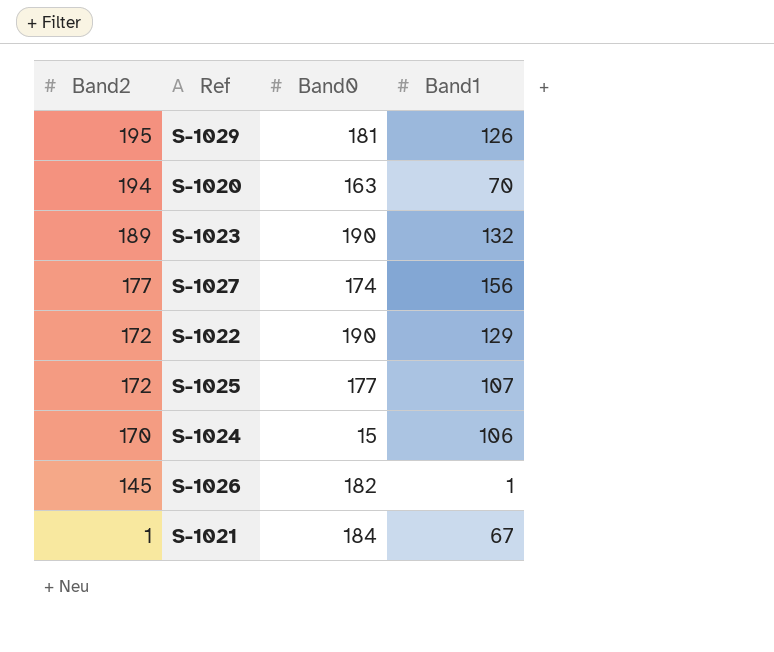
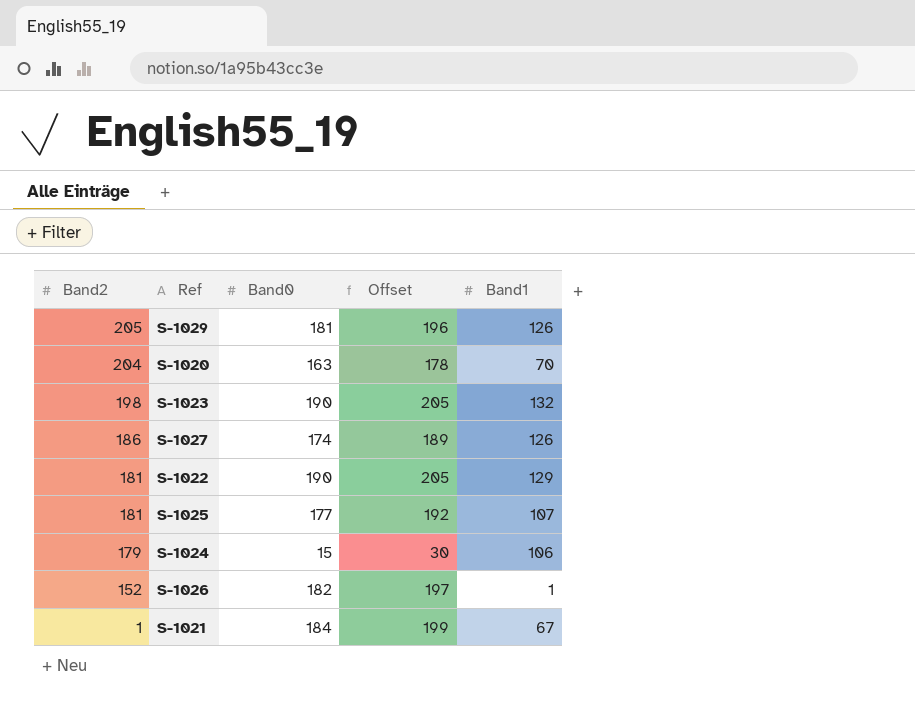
column Offset | formula: none -> [Band0] + 15
S-1029 | Band2: 195 -> 205
S-1020 | Band2: 194 -> 204
S-1023 | Band2: 189 -> 198
S-1027 | Band2: 177 -> 186
S-1027 | Band1: 156 -> 126
S-1022 | Band2: 172 -> 181
S-1025 | Band2: 172 -> 181
S-1024 | Band2: 170 -> 179
S-1026 | Band2: 145 -> 152

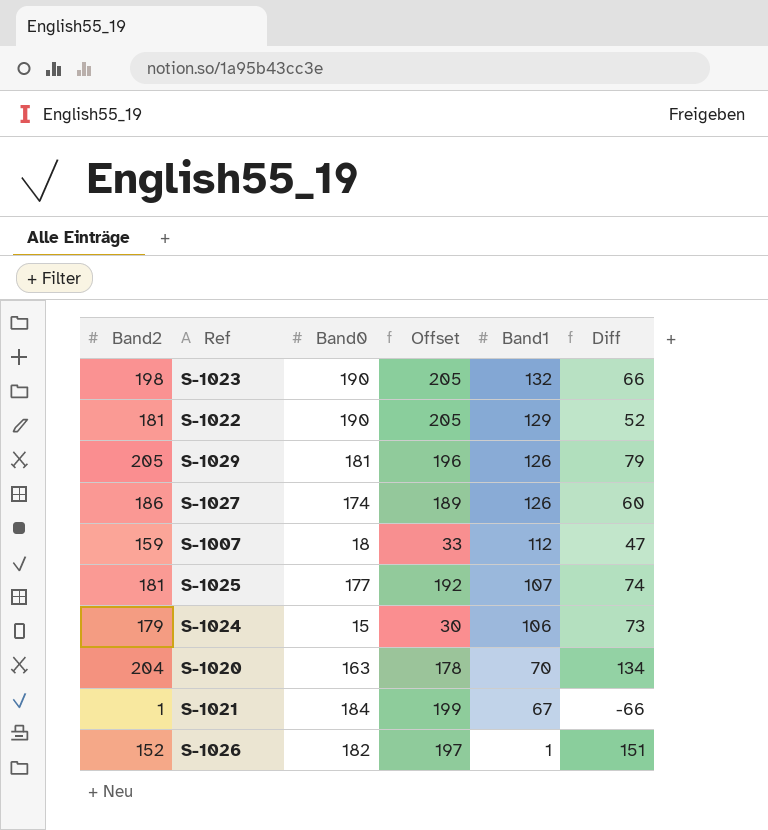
row order: Band2 descending -> Band1 descending
column Diff | formula: none -> [Band2] - [Band1]
row S-1007: none -> 159 | 18 | 33 | 112 | 47

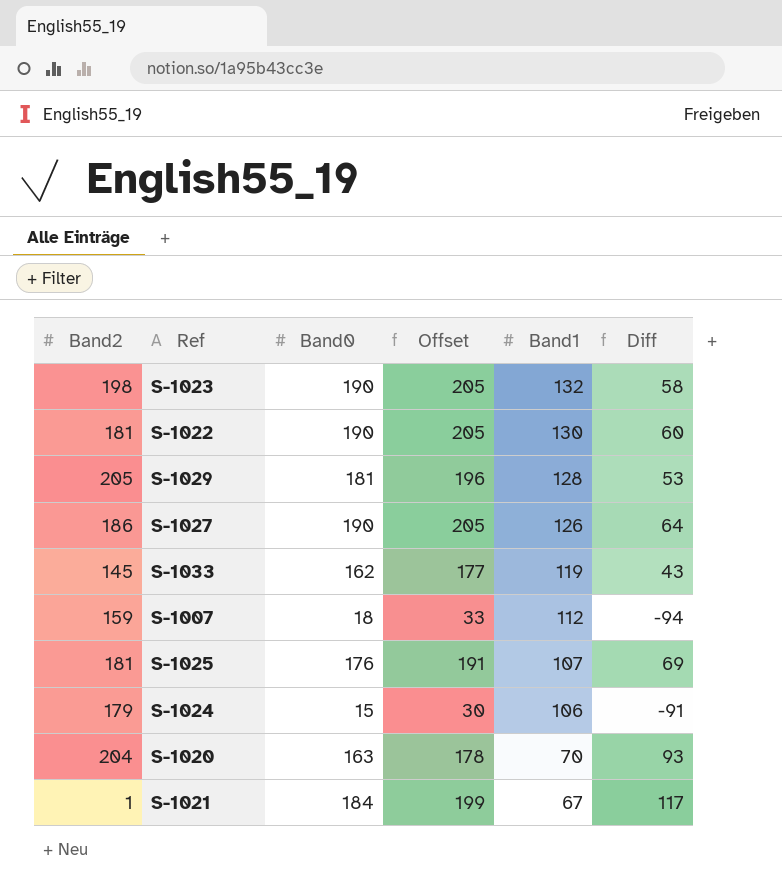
column Diff | formula: [Band2] - [Band1] -> [Band0] - [Band1]
row S-1026: 152 | 182 | 197 | 1 | 151 -> none
S-1022 | Band1: 129 -> 130
S-1029 | Band1: 126 -> 128
S-1027 | Band0: 174 -> 190
S-1027 | Offset: 189 -> 205
row S-1033: none -> 145 | 162 | 177 | 119 | 43
S-1025 | Band0: 177 -> 176
S-1025 | Offset: 192 -> 191

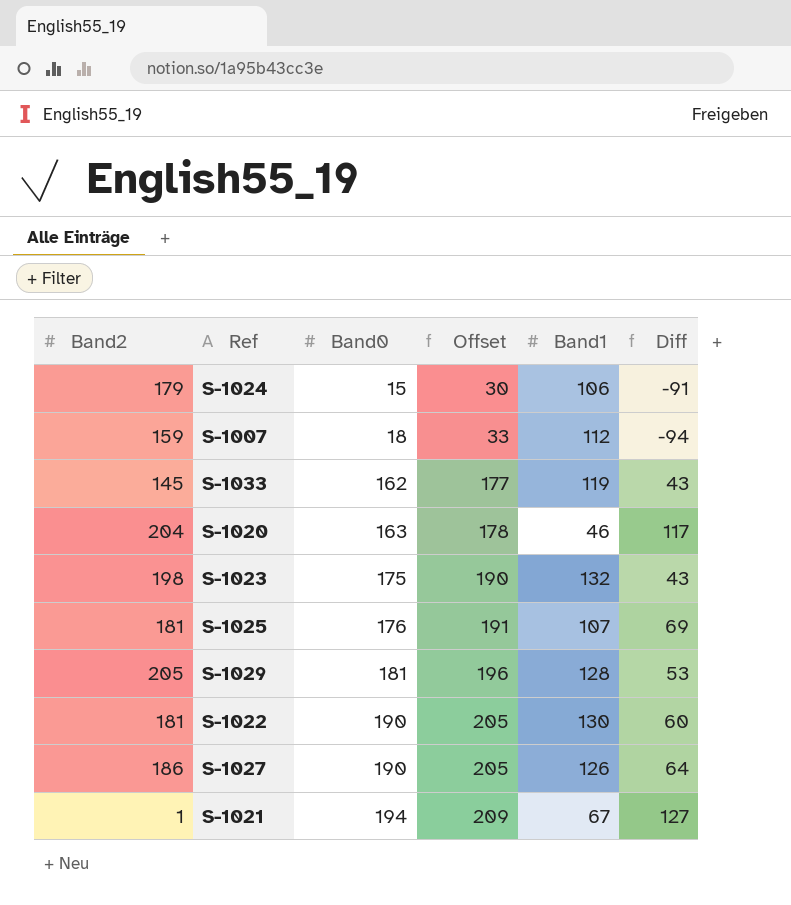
row order: Band1 descending -> Band0 ascending
S-1020 | Band1: 70 -> 46
S-1020 | Diff: 93 -> 117
S-1023 | Band0: 190 -> 175
S-1023 | Offset: 205 -> 190
S-1023 | Diff: 58 -> 43
S-1021 | Band0: 184 -> 194
S-1021 | Offset: 199 -> 209
S-1021 | Diff: 117 -> 127

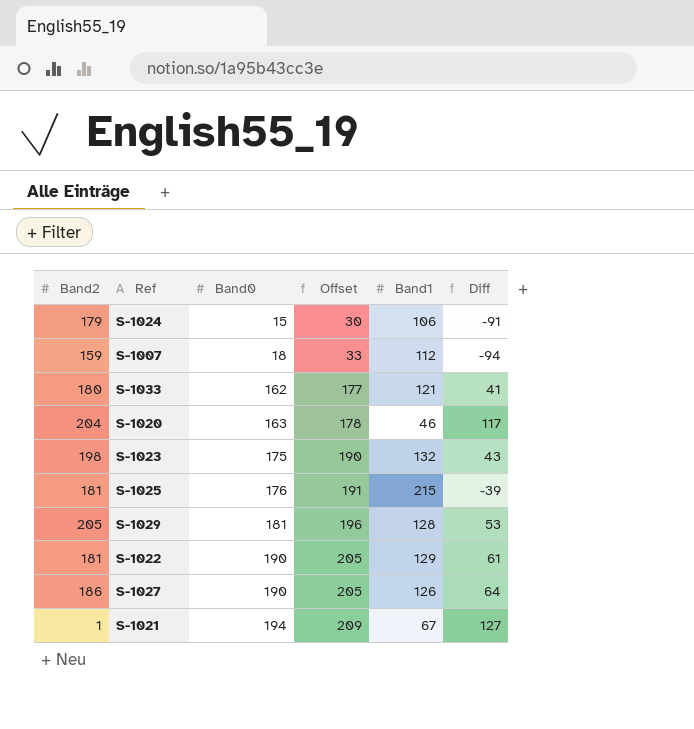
S-1033 | Band2: 145 -> 180
S-1033 | Band1: 119 -> 121
S-1033 | Diff: 43 -> 41
S-1025 | Band1: 107 -> 215
S-1025 | Diff: 69 -> -39
S-1022 | Band1: 130 -> 129
S-1022 | Diff: 60 -> 61

